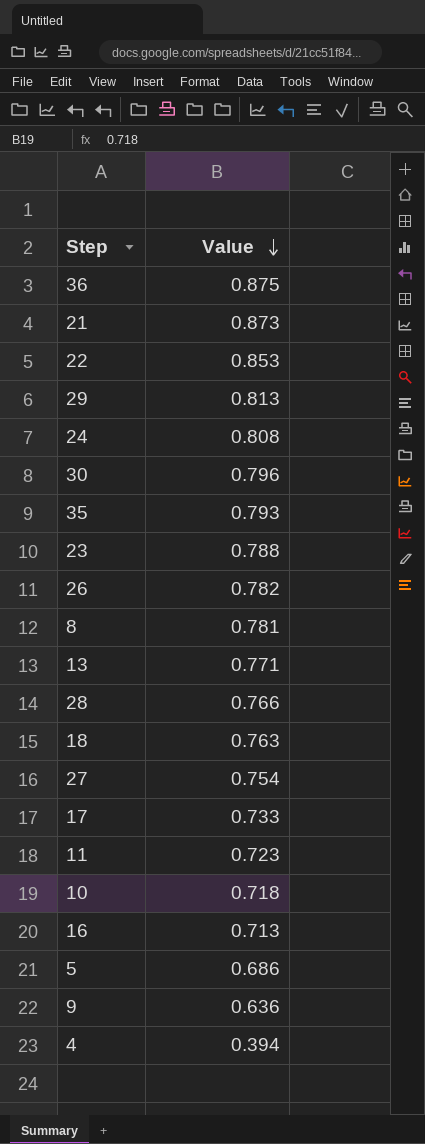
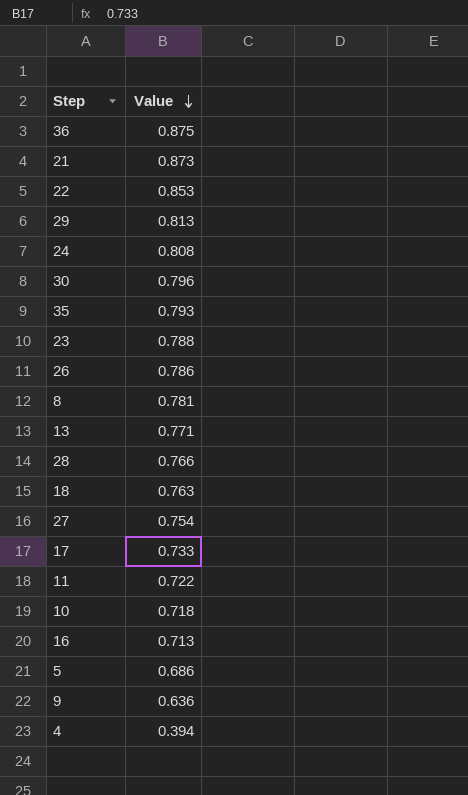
26 | Value: 0.782 -> 0.786
11 | Value: 0.723 -> 0.722

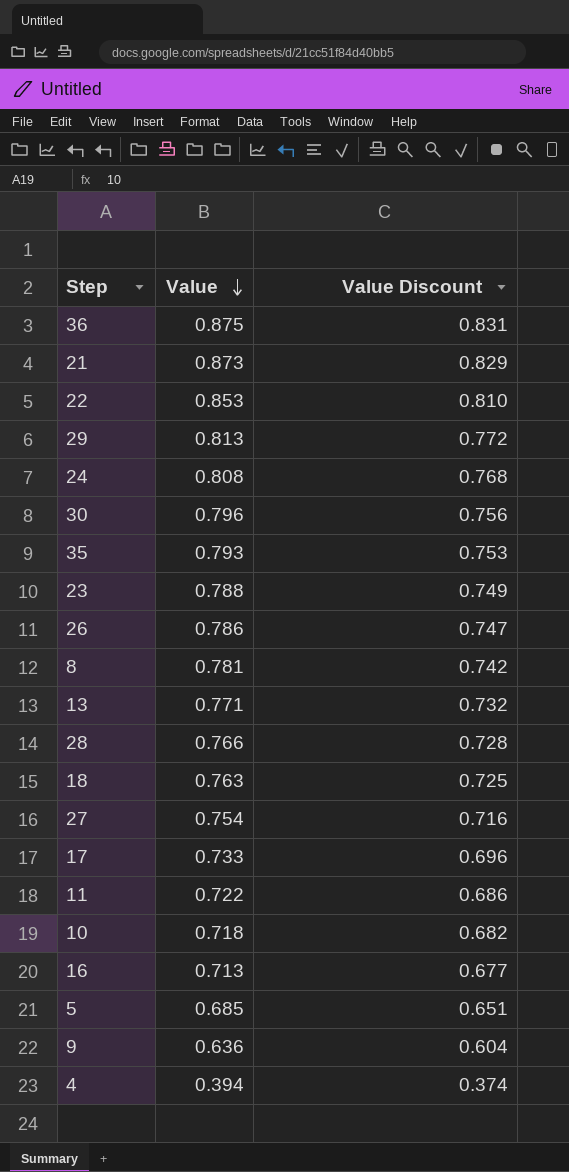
column Value Discount | formula: none -> [Value] * 0.95
5 | Value: 0.686 -> 0.685

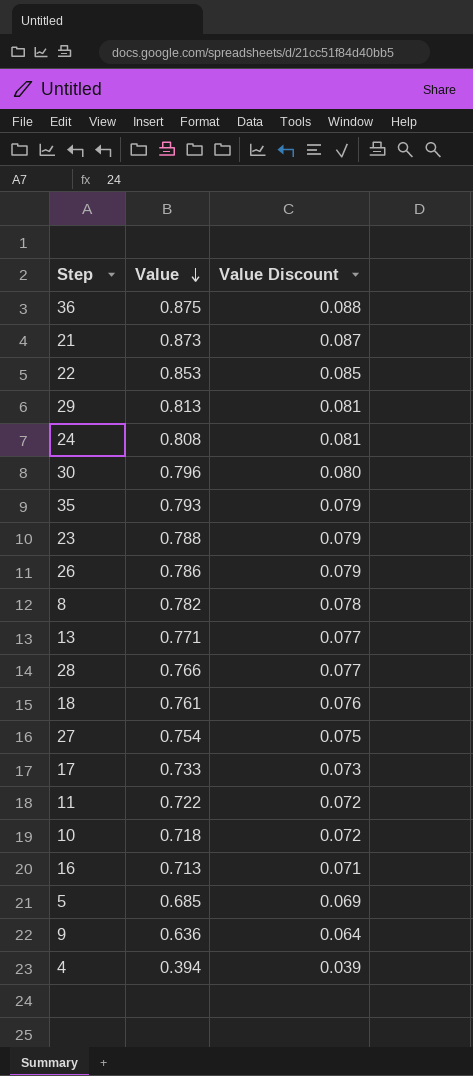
column Value Discount | formula: [Value] * 0.95 -> [Value] * 0.1
8 | Value: 0.781 -> 0.782
18 | Value: 0.763 -> 0.761

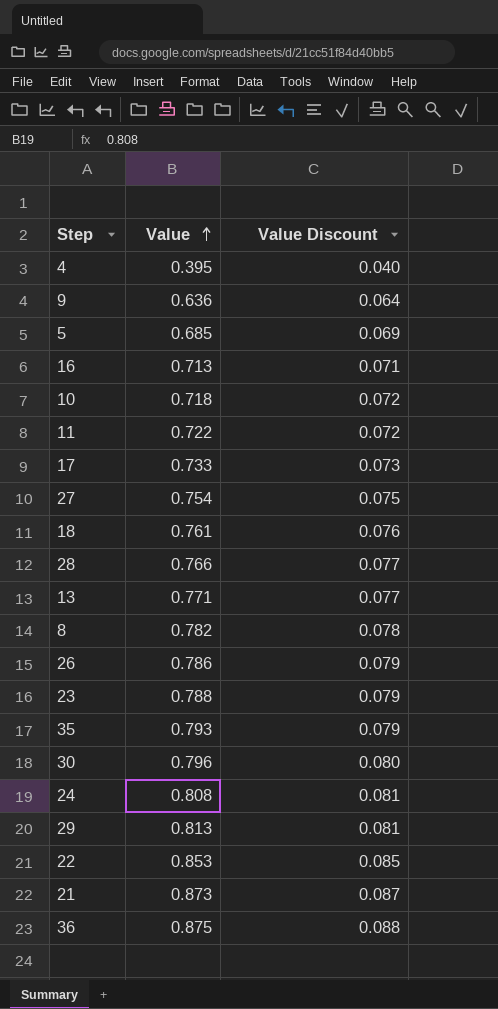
row order: Value descending -> Value ascending
4 | Value: 0.394 -> 0.395
4 | Value Discount: 0.039 -> 0.040

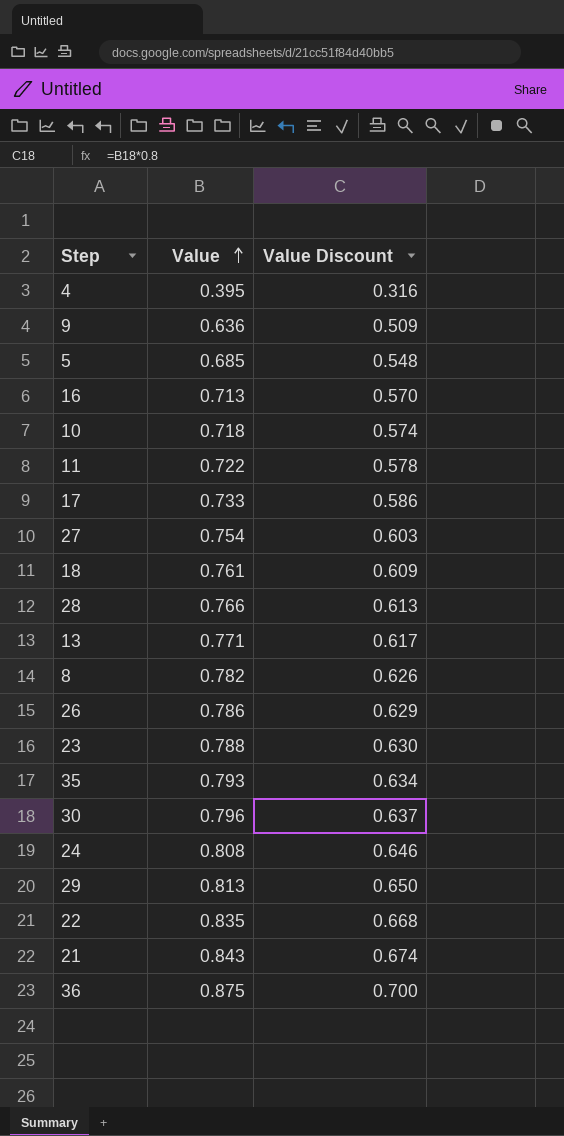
column Value Discount | formula: [Value] * 0.1 -> [Value] * 0.8
22 | Value: 0.853 -> 0.835
21 | Value: 0.873 -> 0.843

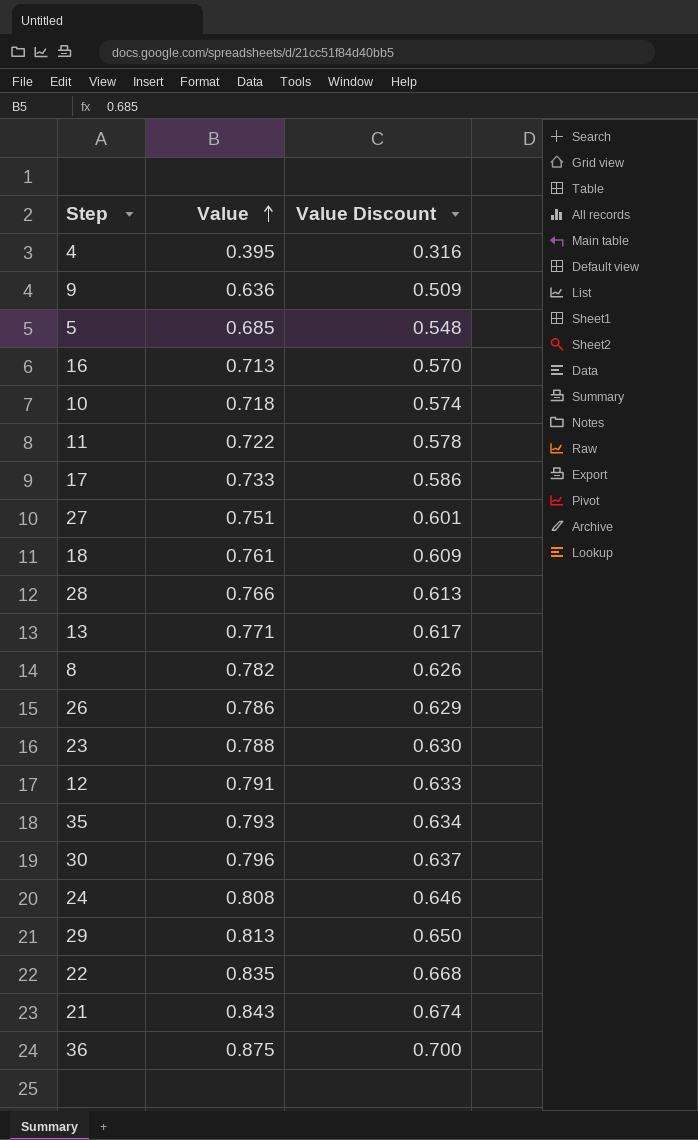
27 | Value: 0.754 -> 0.751
27 | Value Discount: 0.603 -> 0.601
row 12: none -> 0.791 | 0.633

